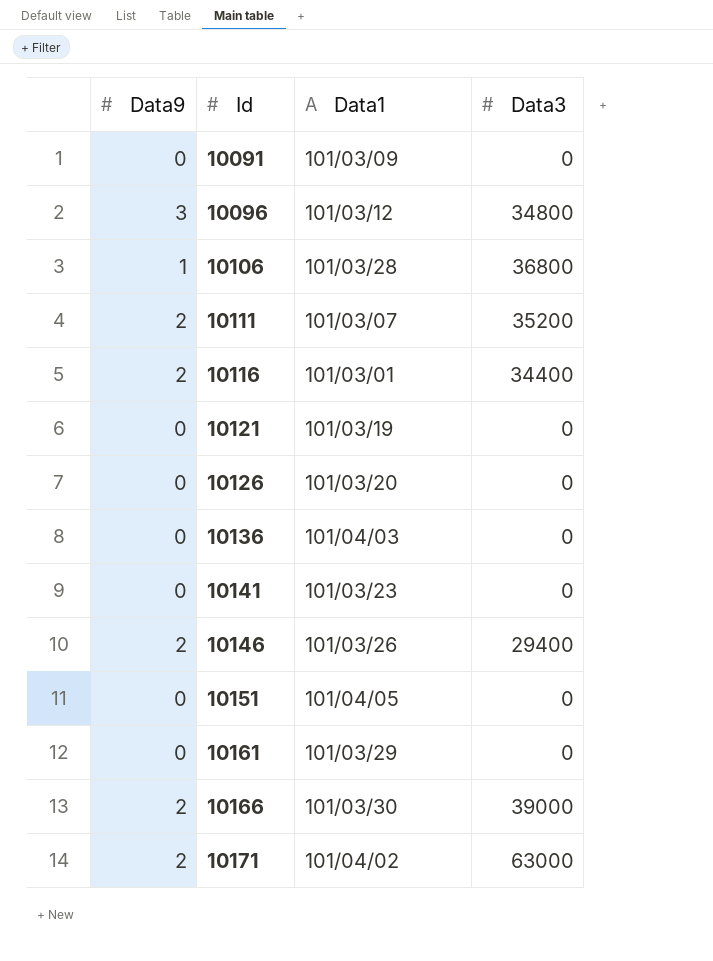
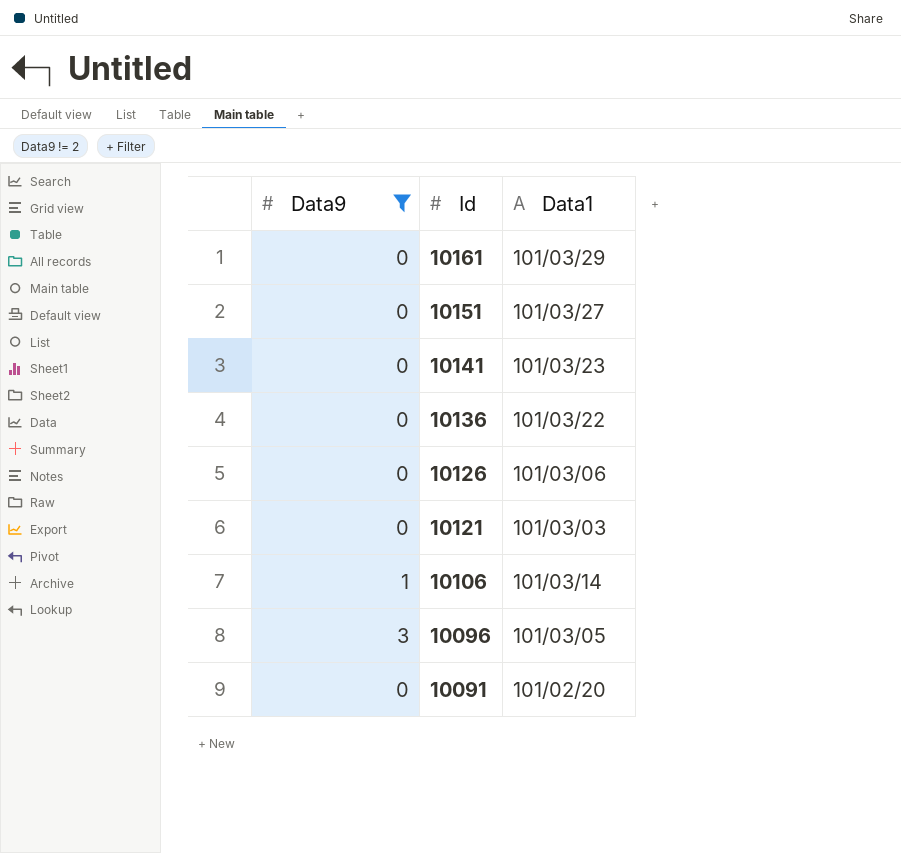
filter: none -> Data9 != 2
row order: Id ascending -> Id descending
column Data3 | position: 4 -> none
10151 | Data1: 101/04/05 -> 101/03/27
10136 | Data1: 101/04/03 -> 101/03/22
10126 | Data1: 101/03/20 -> 101/03/06
10121 | Data1: 101/03/19 -> 101/03/03
10106 | Data1: 101/03/28 -> 101/03/14
10096 | Data1: 101/03/12 -> 101/03/05
10091 | Data1: 101/03/09 -> 101/02/20

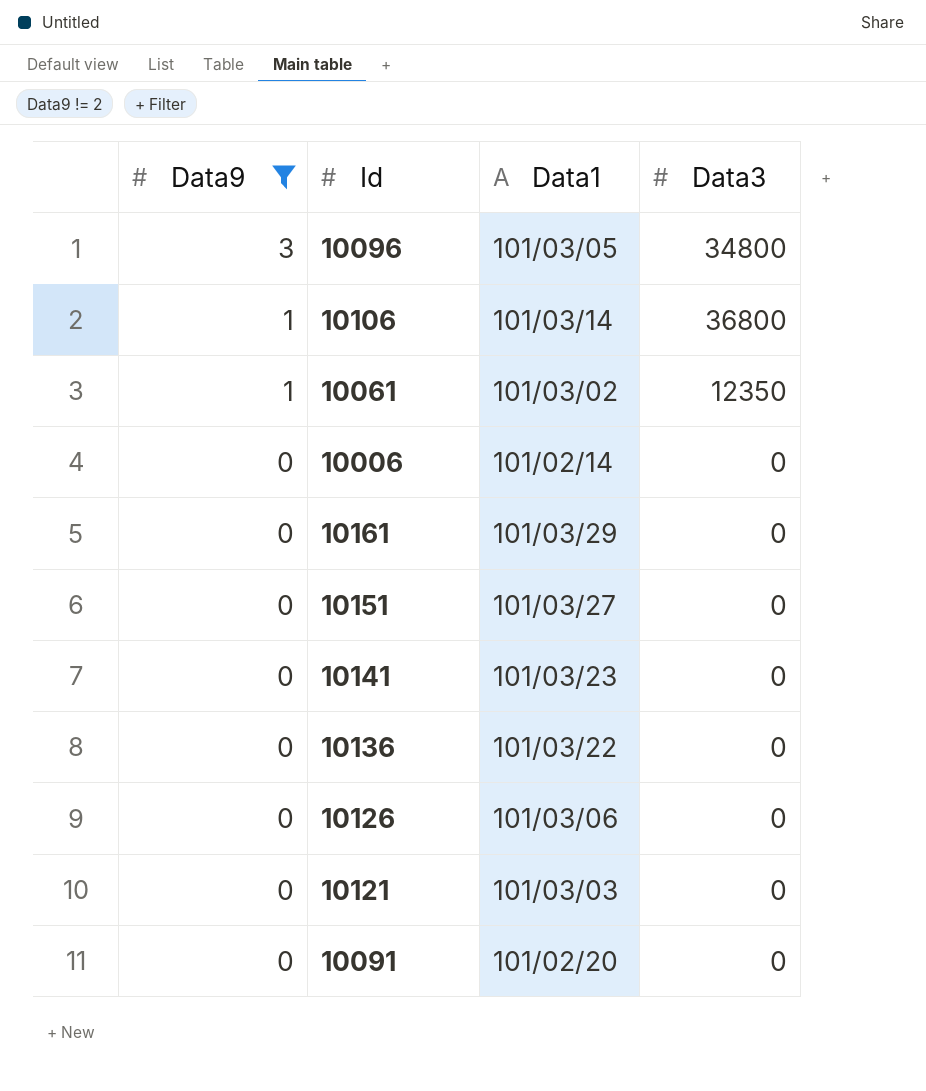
row order: Id descending -> Data9 descending
column Data3 | position: none -> 4
row 10061: none -> 1 | 101/03/02 | 12350
row 10006: none -> 0 | 101/02/14 | 0

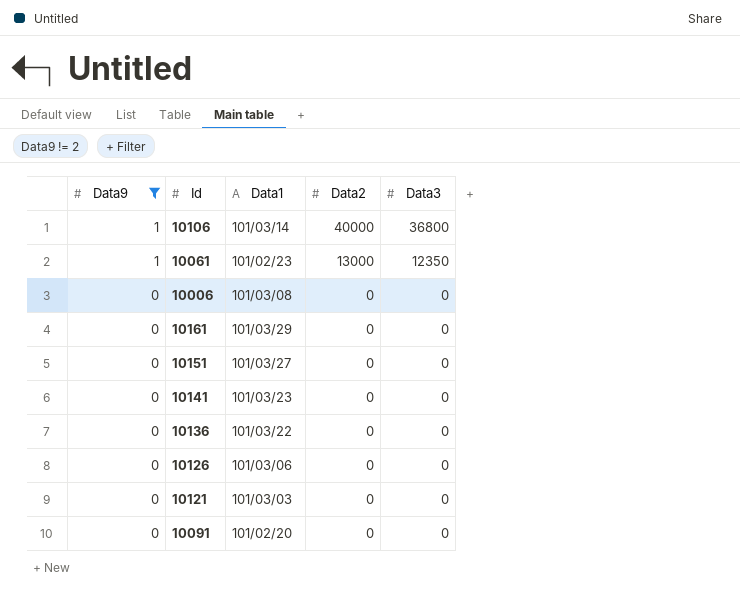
column Data2 | position: none -> 4
row 10096: 3 | 101/03/05 | 34800 -> none
10061 | Data1: 101/03/02 -> 101/02/23
10006 | Data1: 101/02/14 -> 101/03/08

